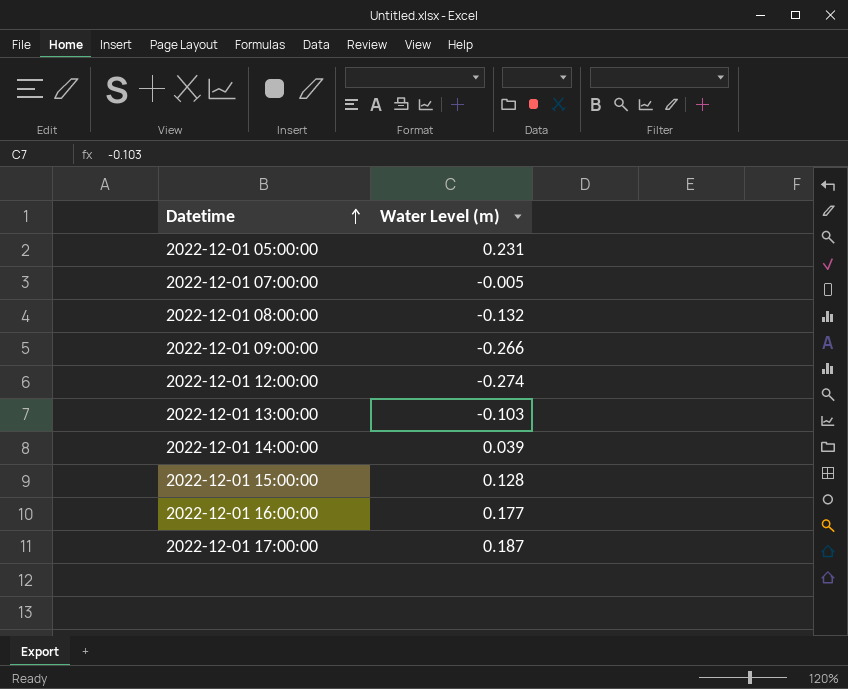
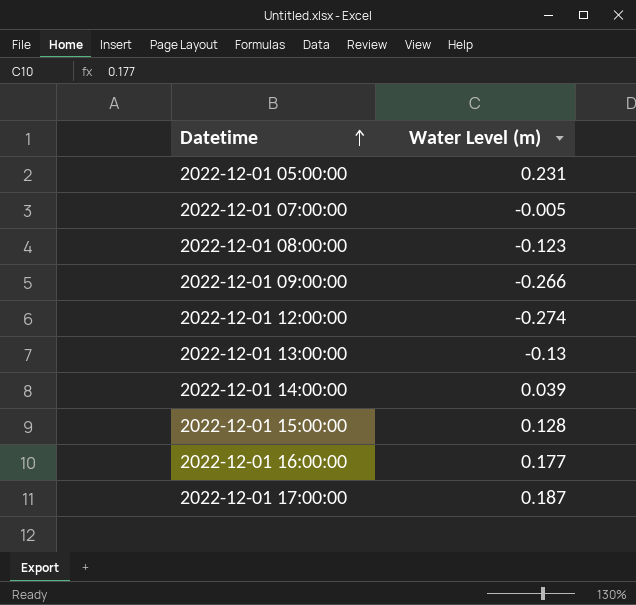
2022-12-01 08:00:00 | Water Level (m): -0.132 -> -0.123
2022-12-01 13:00:00 | Water Level (m): -0.103 -> -0.13

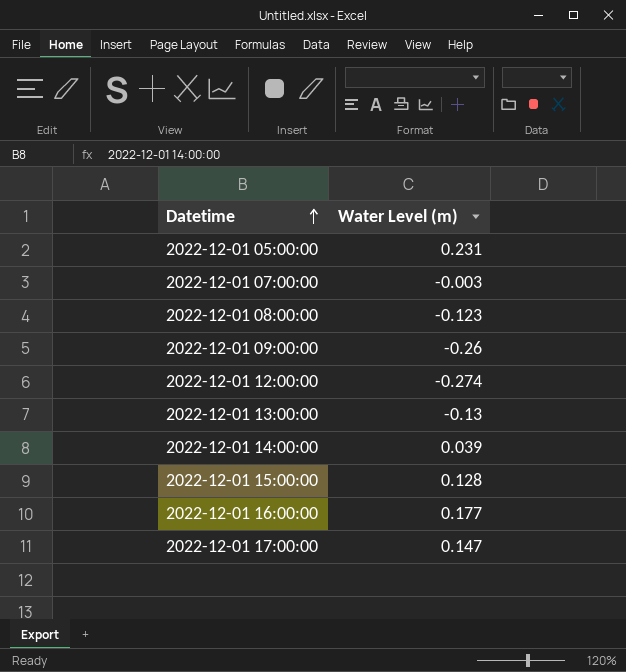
2022-12-01 07:00:00 | Water Level (m): -0.005 -> -0.003
2022-12-01 09:00:00 | Water Level (m): -0.266 -> -0.26
2022-12-01 17:00:00 | Water Level (m): 0.187 -> 0.147

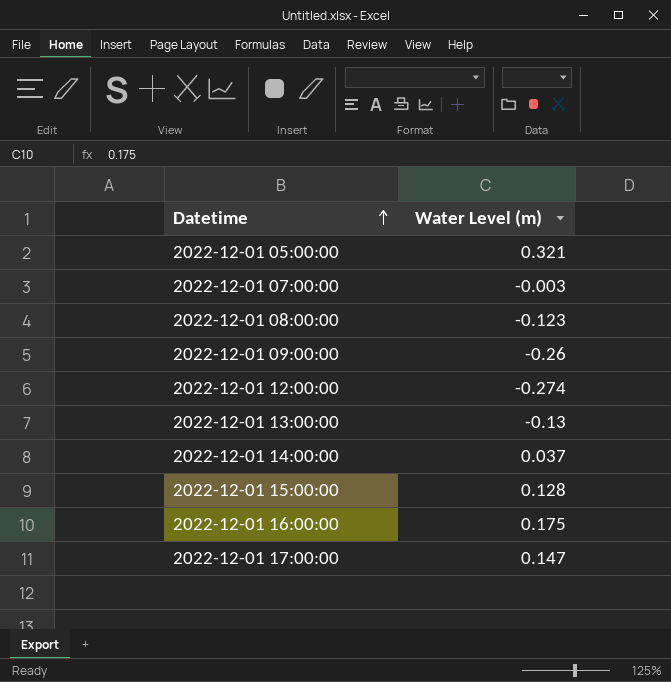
2022-12-01 05:00:00 | Water Level (m): 0.231 -> 0.321
2022-12-01 14:00:00 | Water Level (m): 0.039 -> 0.037
2022-12-01 16:00:00 | Water Level (m): 0.177 -> 0.175

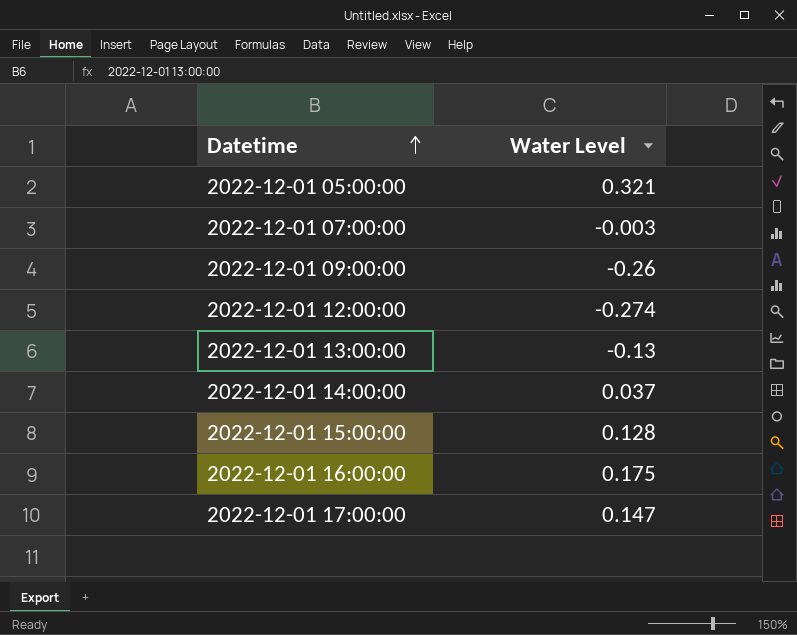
column name: Water Level (m) -> Water Level
row 2022-12-01 08:00:00: -0.123 -> none

